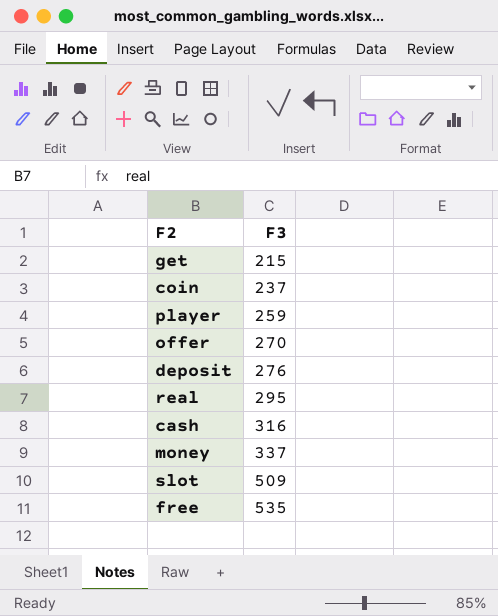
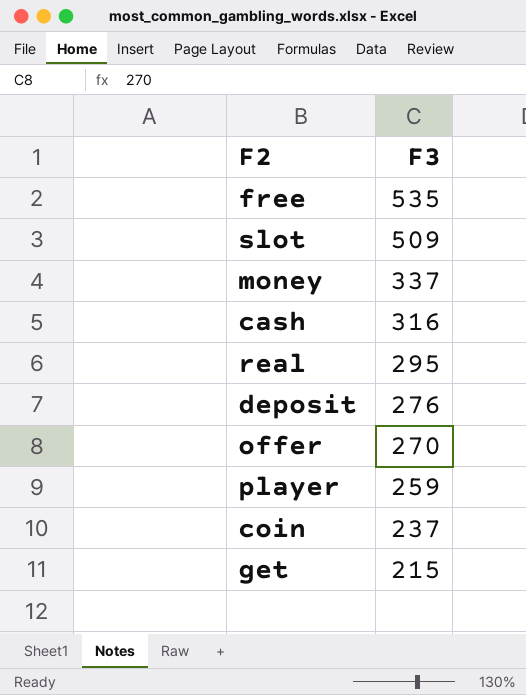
row order: F3 ascending -> F3 descending

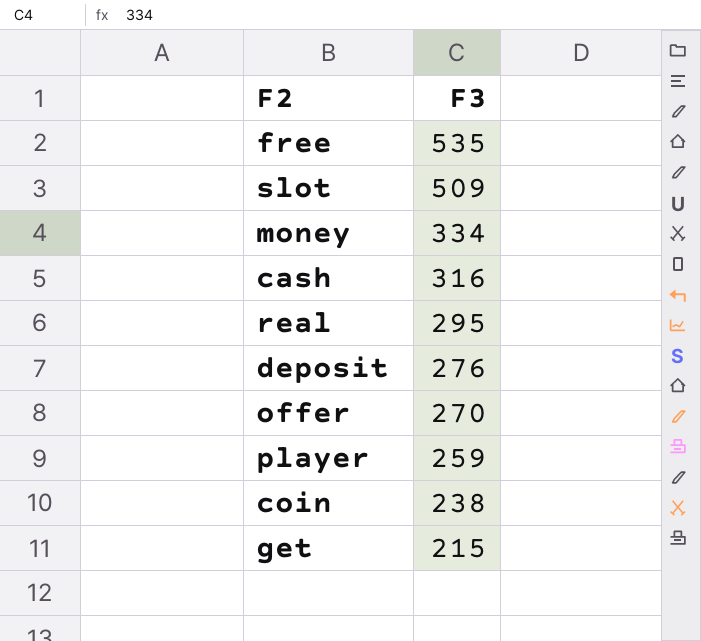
money | F3: 337 -> 334
coin | F3: 237 -> 238

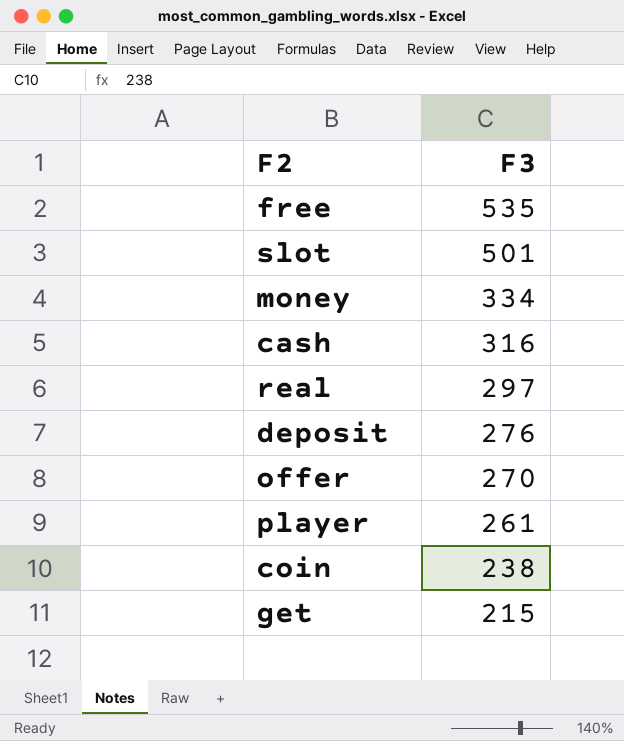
slot | F3: 509 -> 501
real | F3: 295 -> 297
player | F3: 259 -> 261

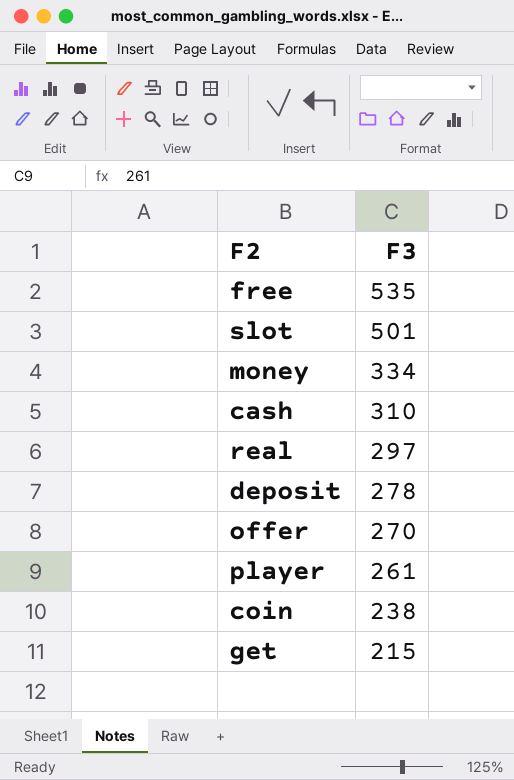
cash | F3: 316 -> 310
deposit | F3: 276 -> 278

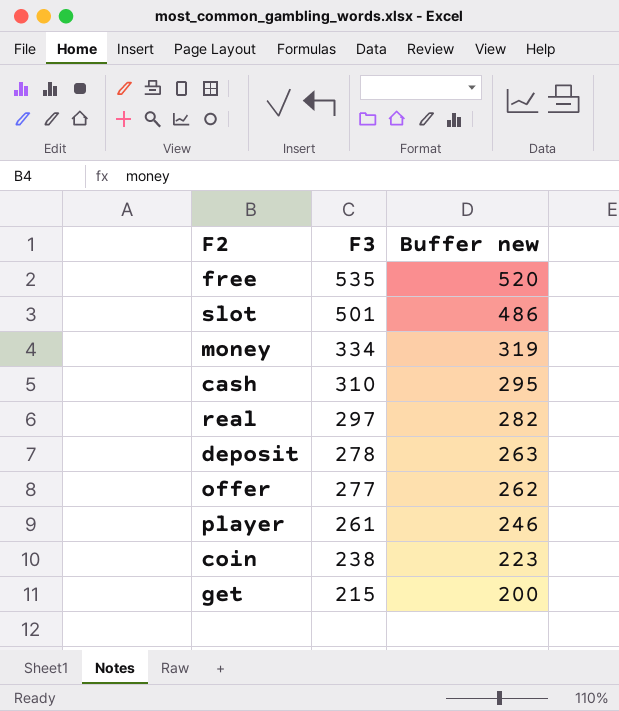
column Buffer new | formula: none -> [F3] - 15
offer | F3: 270 -> 277

